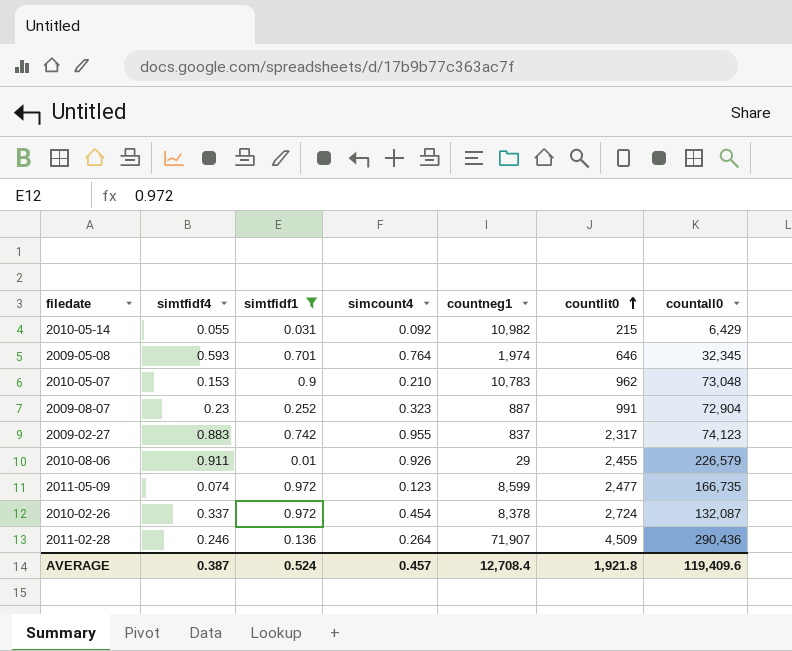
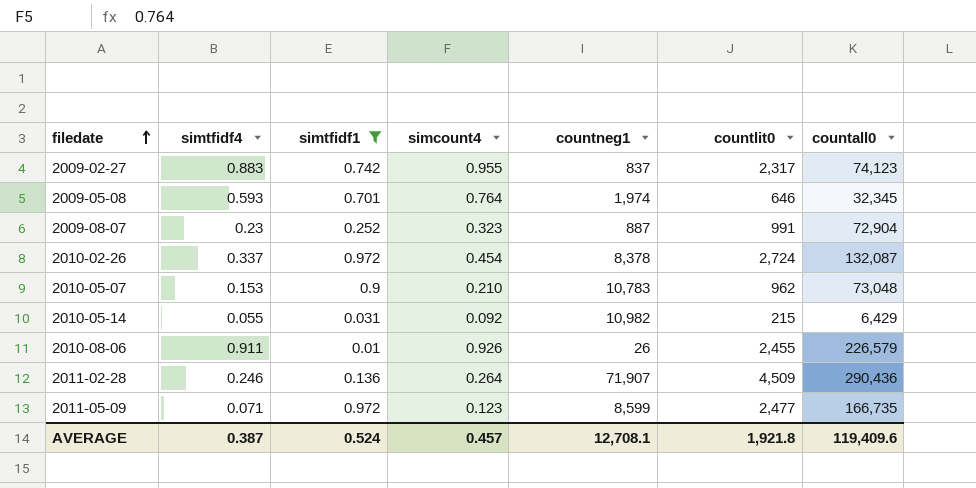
row order: countlit0 ascending -> filedate ascending
2010-08-06 | countneg1: 29 -> 26
2011-05-09 | simtfidf4: 0.074 -> 0.071
AVERAGE | countneg1: 12,708.4 -> 12,708.1

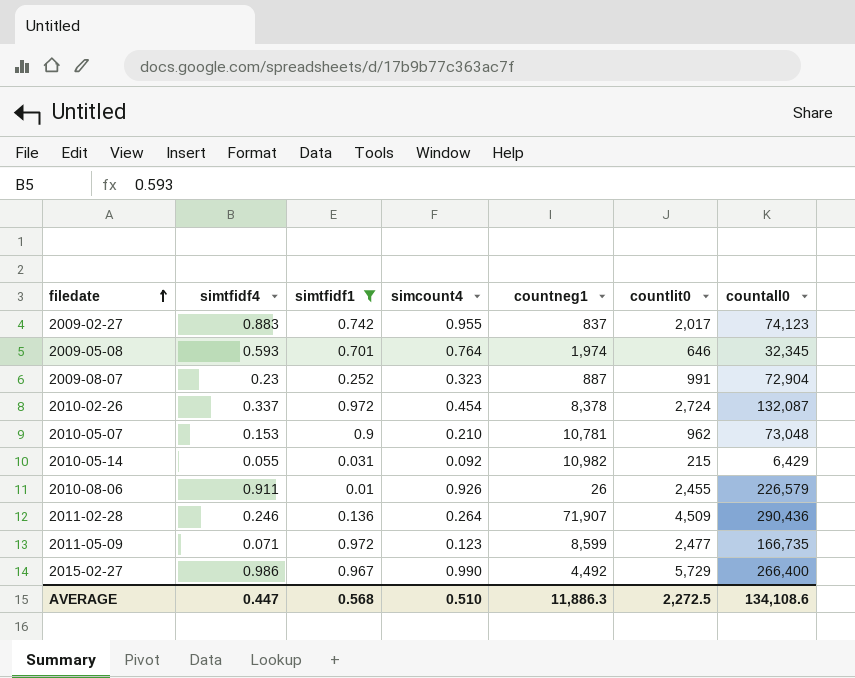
2009-02-27 | countlit0: 2,317 -> 2,017
2010-05-07 | countneg1: 10,783 -> 10,781
row 2015-02-27: none -> 0.986 | 0.967 | 0.990 | 4,492 | 5,729 | 266,400
AVERAGE | simtfidf4: 0.387 -> 0.447
AVERAGE | simtfidf1: 0.524 -> 0.568
AVERAGE | simcount4: 0.457 -> 0.510
AVERAGE | countneg1: 12,708.1 -> 11,886.3
AVERAGE | countlit0: 1,921.8 -> 2,272.5
AVERAGE | countall0: 119,409.6 -> 134,108.6

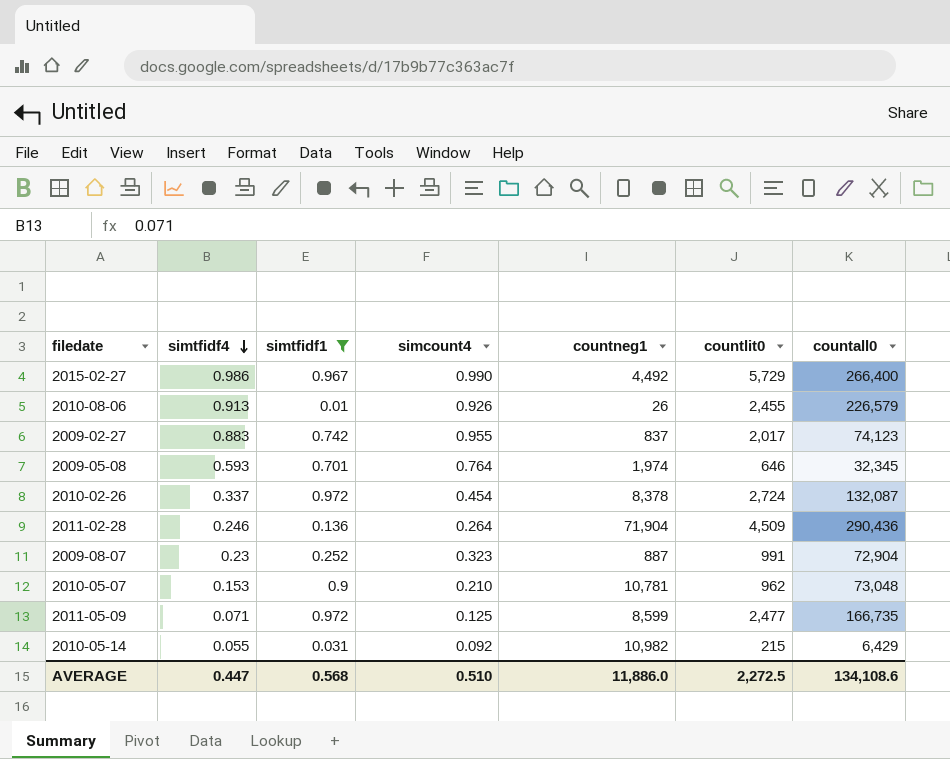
row order: filedate ascending -> simtfidf4 descending
2010-08-06 | simtfidf4: 0.911 -> 0.913
2011-02-28 | countneg1: 71,907 -> 71,904
2011-05-09 | simcount4: 0.123 -> 0.125
AVERAGE | countneg1: 11,886.3 -> 11,886.0

